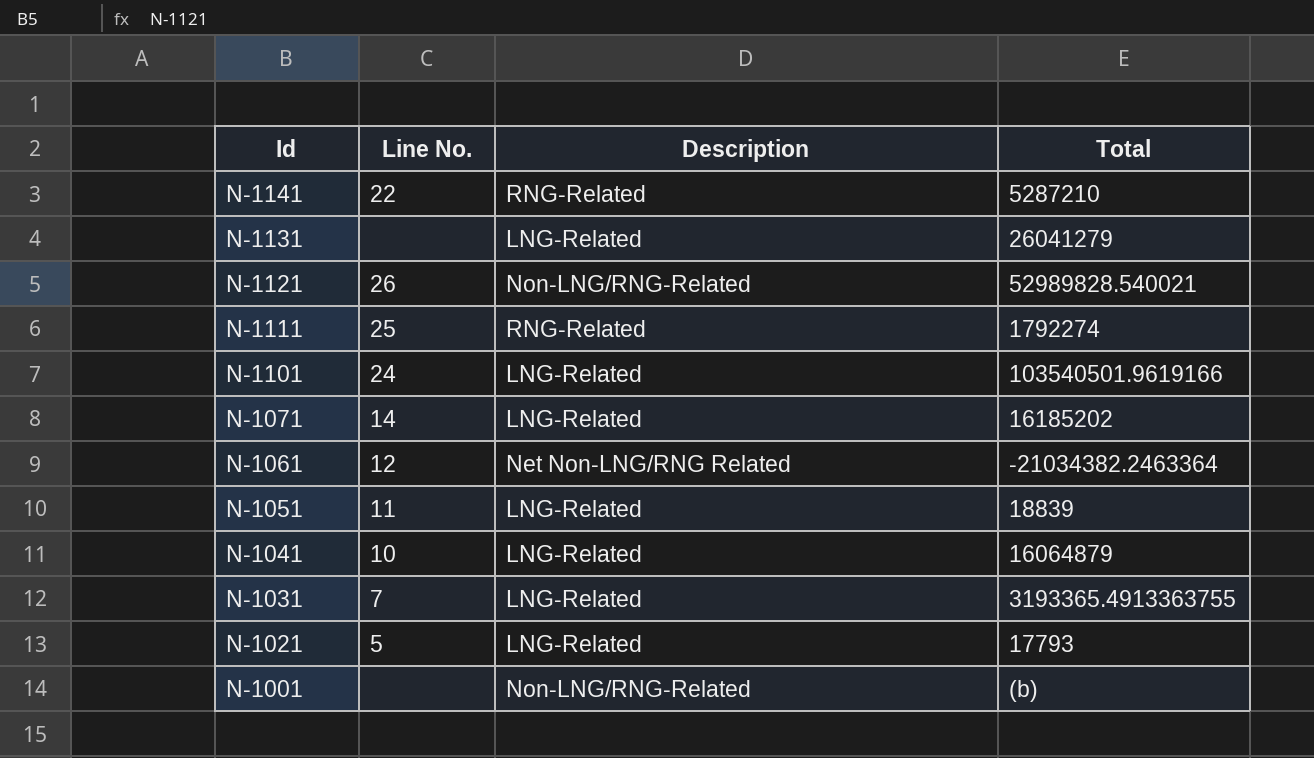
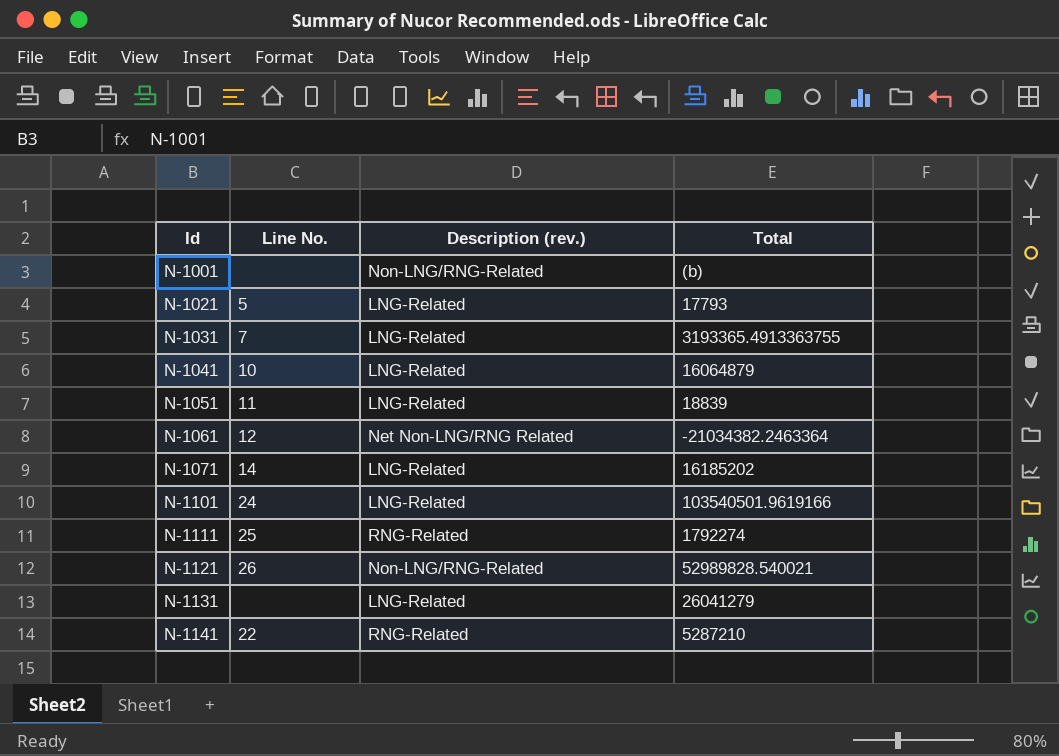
row order: Id descending -> Id ascending
column name: Description -> Description (rev.)

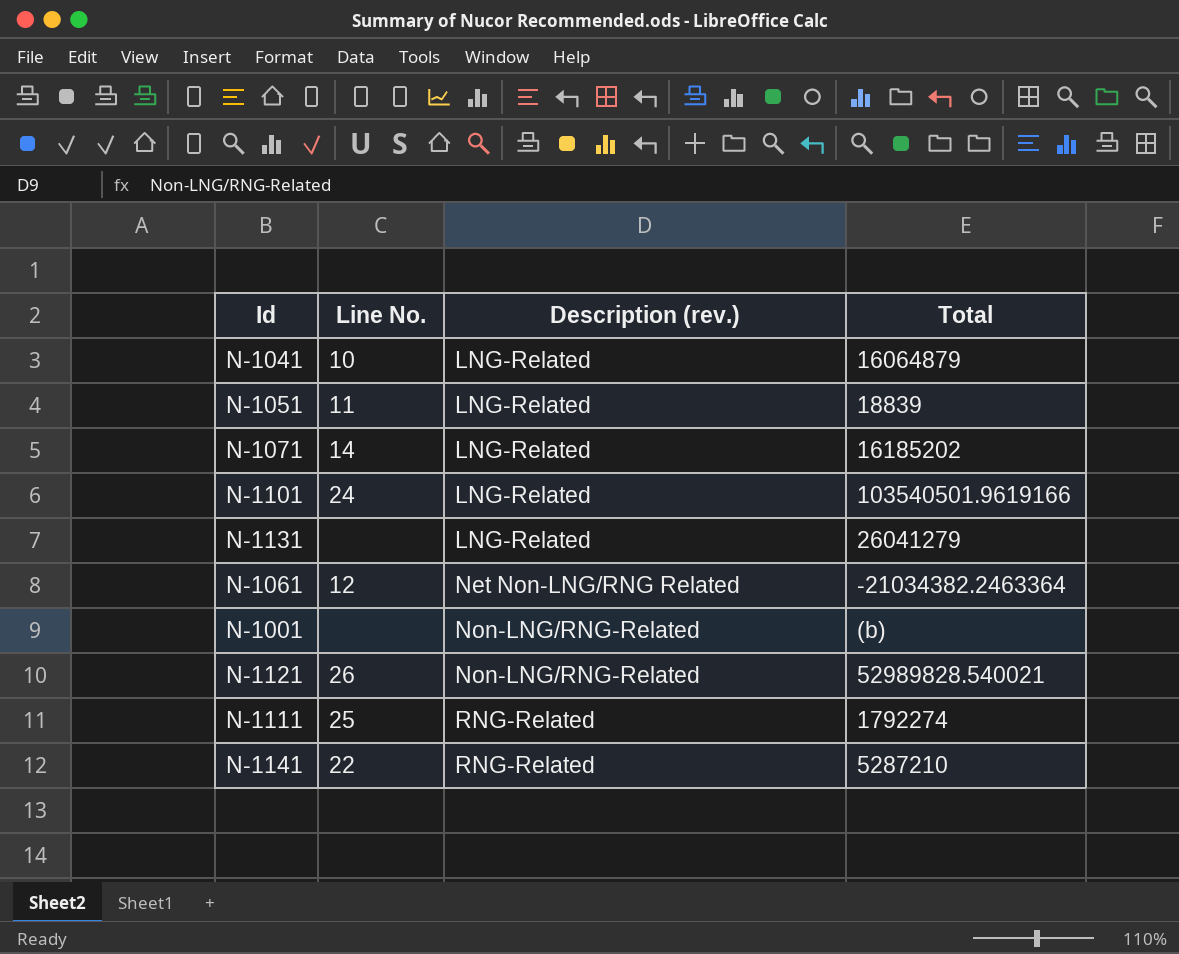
row order: Id ascending -> Description (rev.) ascending
row N-1021: 5 | LNG-Related | 17793 -> none
row N-1031: 7 | LNG-Related | 3193365.4913363755 -> none

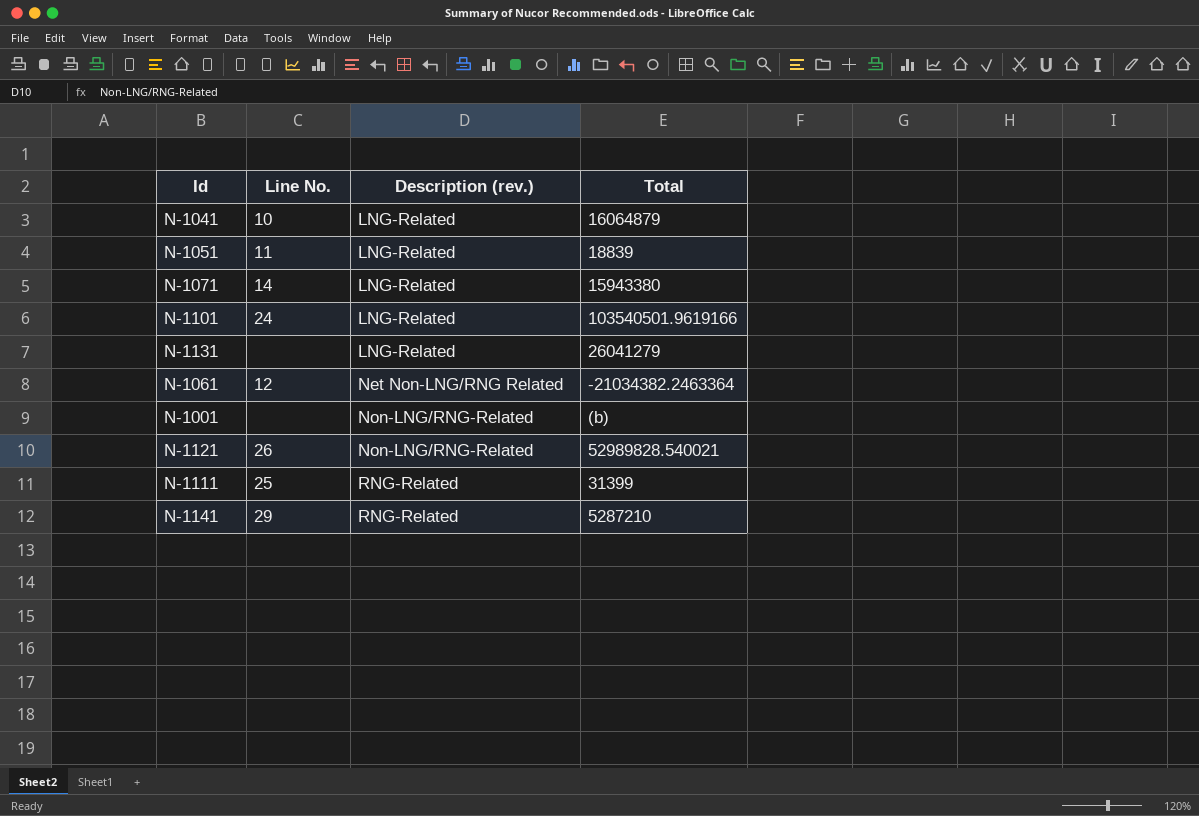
N-1071 | Total: 16185202 -> 15943380
N-1111 | Total: 1792274 -> 31399
N-1141 | Line No.: 22 -> 29

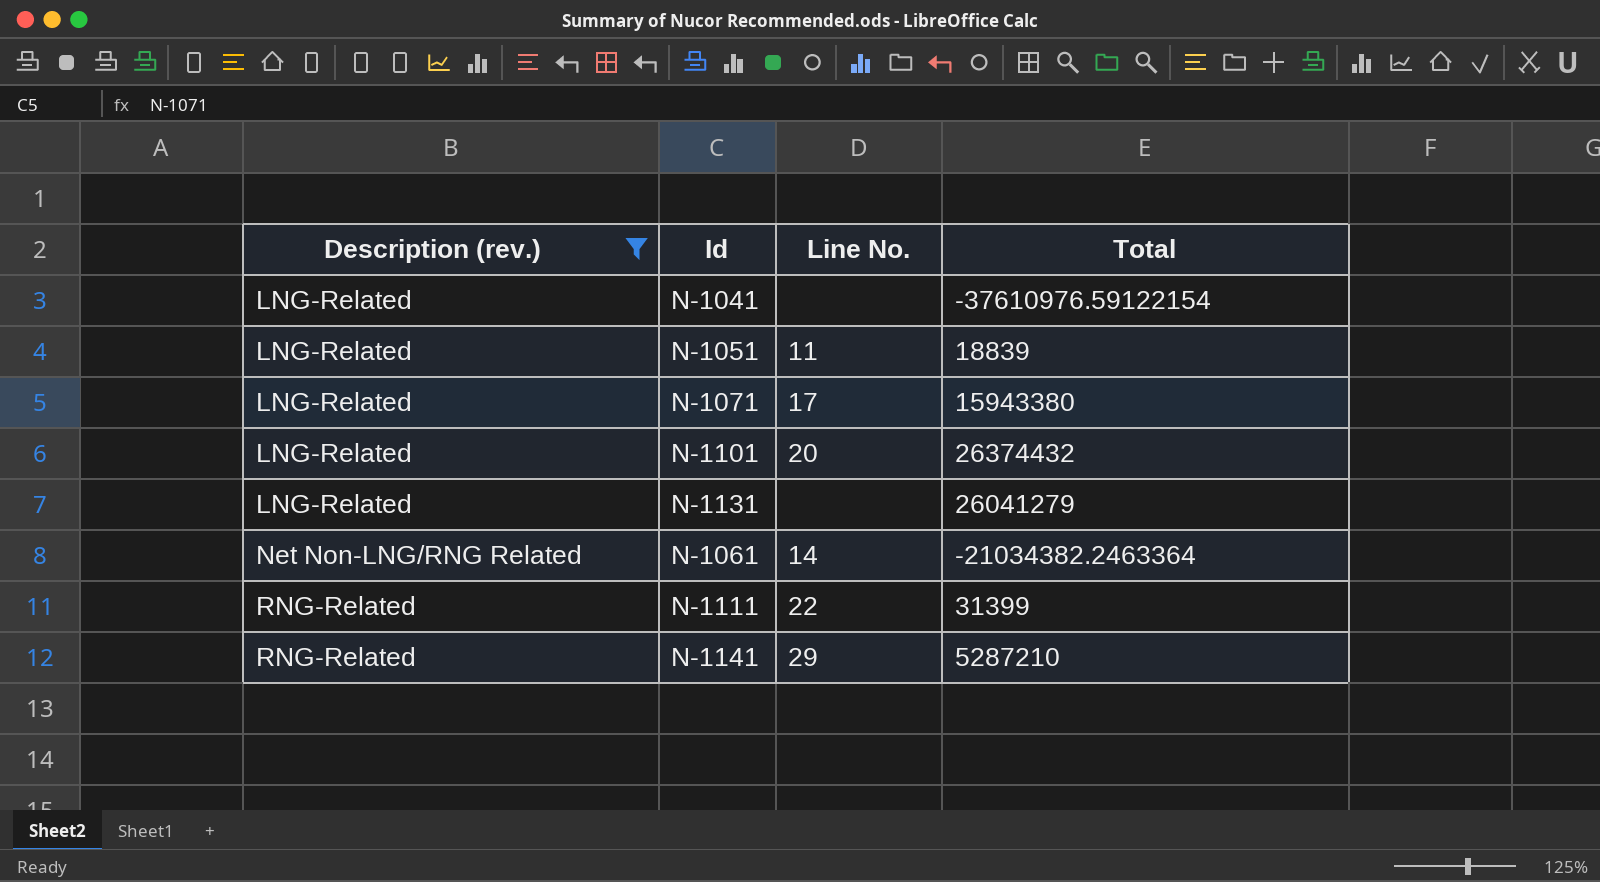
filter: none -> Description (rev.) != Non-LNG/RNG-Related
column Description (rev.) | position: 3 -> 1
N-1041 | Line No.: 10 -> none
N-1041 | Total: 16064879 -> -37610976.59122154
N-1071 | Line No.: 14 -> 17
N-1101 | Line No.: 24 -> 20
N-1101 | Total: 103540501.9619166 -> 26374432
N-1061 | Line No.: 12 -> 14
N-1111 | Line No.: 25 -> 22

